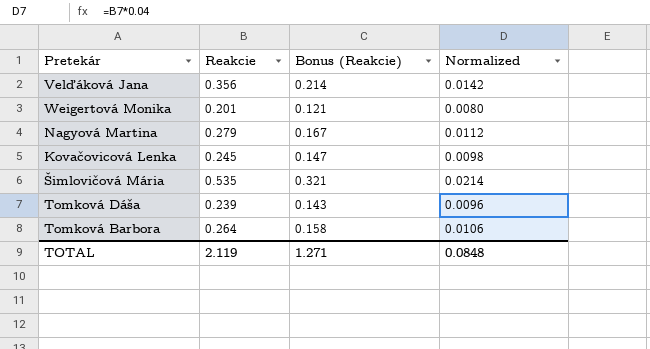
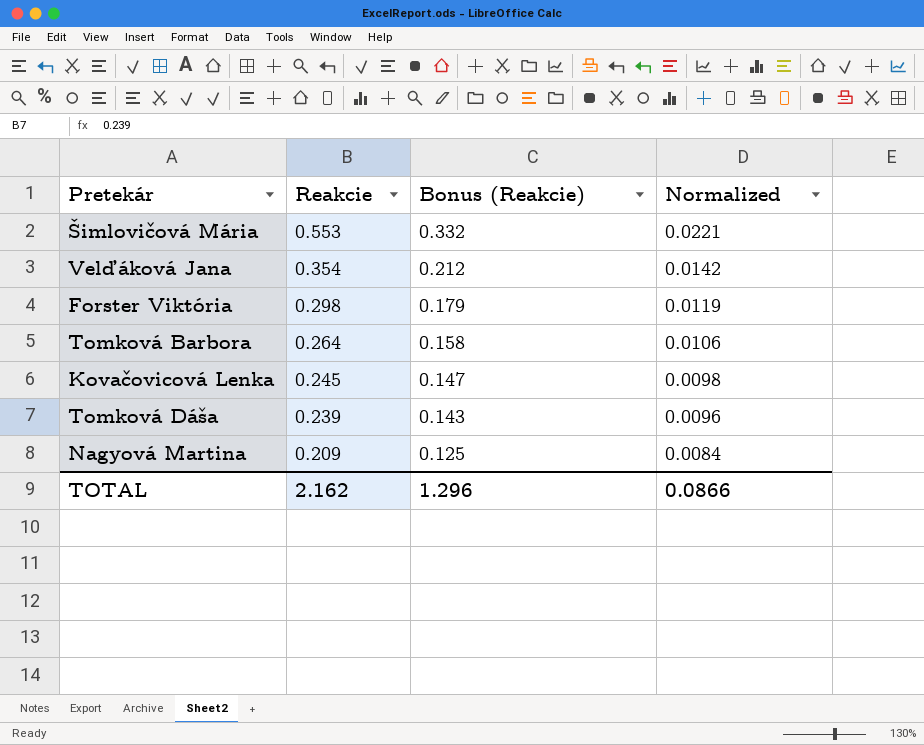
row order: none -> Reakcie descending
row Weigertová Monika: 0.201 | 0.121 | 0.0080 -> none
Šimlovičová Mária | Reakcie: 0.535 -> 0.553
Šimlovičová Mária | Bonus (Reakcie): 0.321 -> 0.332
Šimlovičová Mária | Normalized: 0.0214 -> 0.0221
Velďáková Jana | Reakcie: 0.356 -> 0.354
Velďáková Jana | Bonus (Reakcie): 0.214 -> 0.212
row Forster Viktória: none -> 0.298 | 0.179 | 0.0119
Nagyová Martina | Reakcie: 0.279 -> 0.209
Nagyová Martina | Bonus (Reakcie): 0.167 -> 0.125
Nagyová Martina | Normalized: 0.0112 -> 0.0084
TOTAL | Reakcie: 2.119 -> 2.162
TOTAL | Bonus (Reakcie): 1.271 -> 1.296
TOTAL | Normalized: 0.0848 -> 0.0866

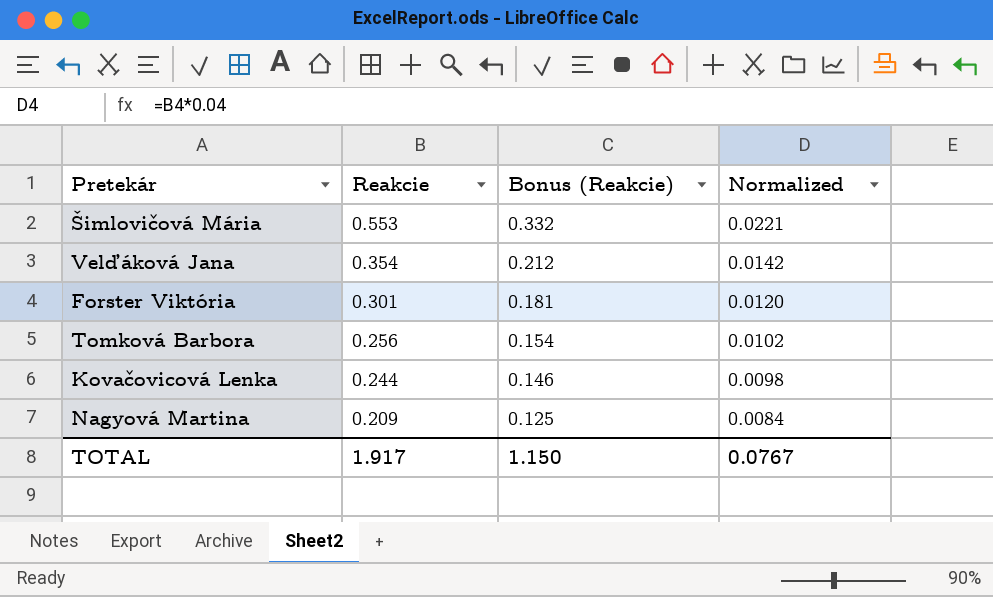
row Tomková Dáša: 0.239 | 0.143 | 0.0096 -> none
Forster Viktória | Reakcie: 0.298 -> 0.301
Forster Viktória | Bonus (Reakcie): 0.179 -> 0.181
Forster Viktória | Normalized: 0.0119 -> 0.0120
Tomková Barbora | Reakcie: 0.264 -> 0.256
Tomková Barbora | Bonus (Reakcie): 0.158 -> 0.154
Tomková Barbora | Normalized: 0.0106 -> 0.0102
Kovačovicová Lenka | Reakcie: 0.245 -> 0.244
Kovačovicová Lenka | Bonus (Reakcie): 0.147 -> 0.146
TOTAL | Reakcie: 2.162 -> 1.917
TOTAL | Bonus (Reakcie): 1.296 -> 1.150
TOTAL | Normalized: 0.0866 -> 0.0767

